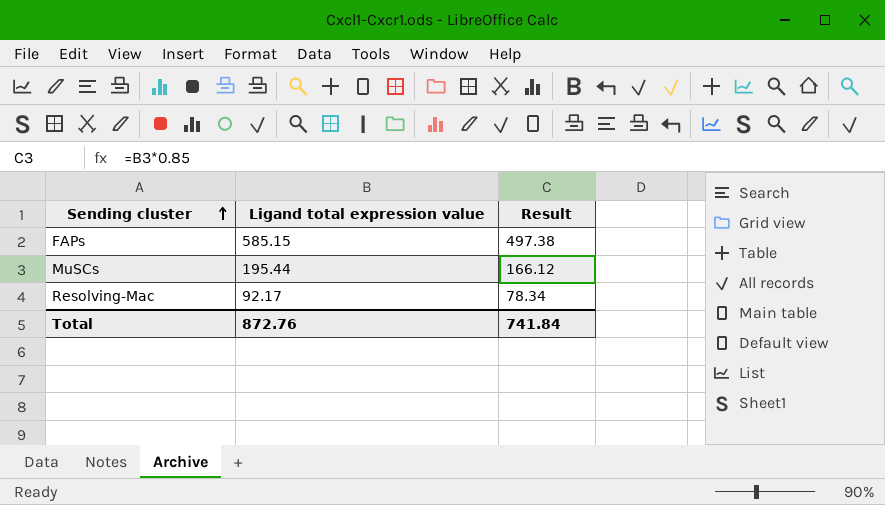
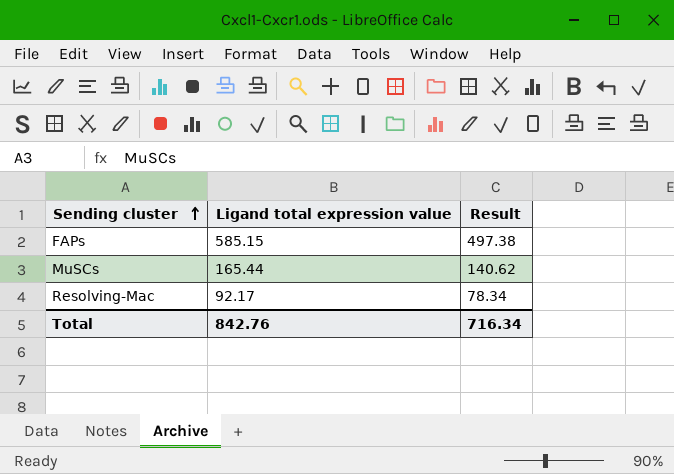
MuSCs | Ligand total expression value: 195.44 -> 165.44
MuSCs | Result: 166.12 -> 140.62
Total | Ligand total expression value: 872.76 -> 842.76
Total | Result: 741.84 -> 716.34

